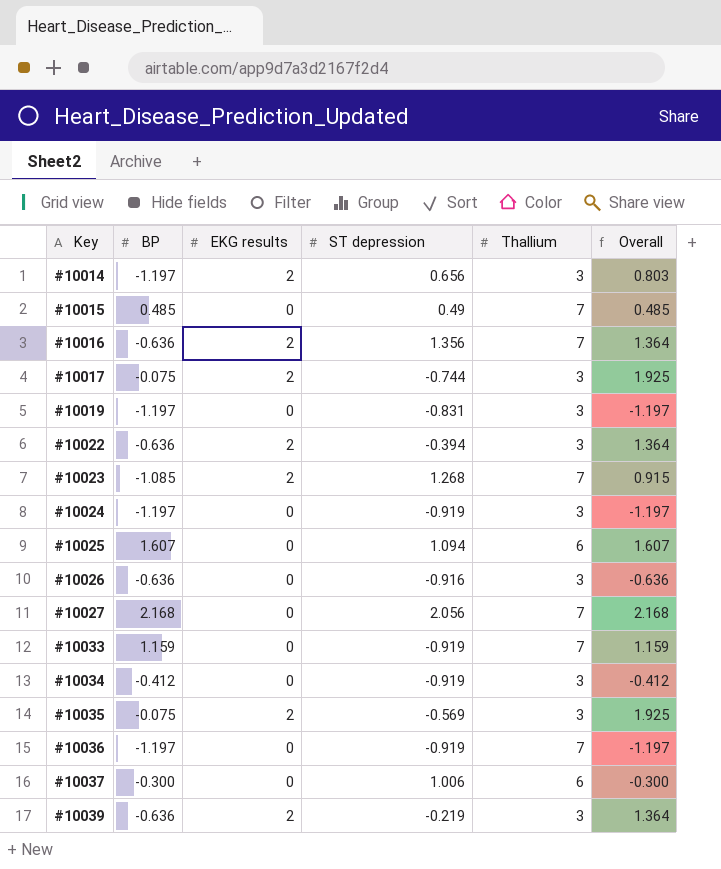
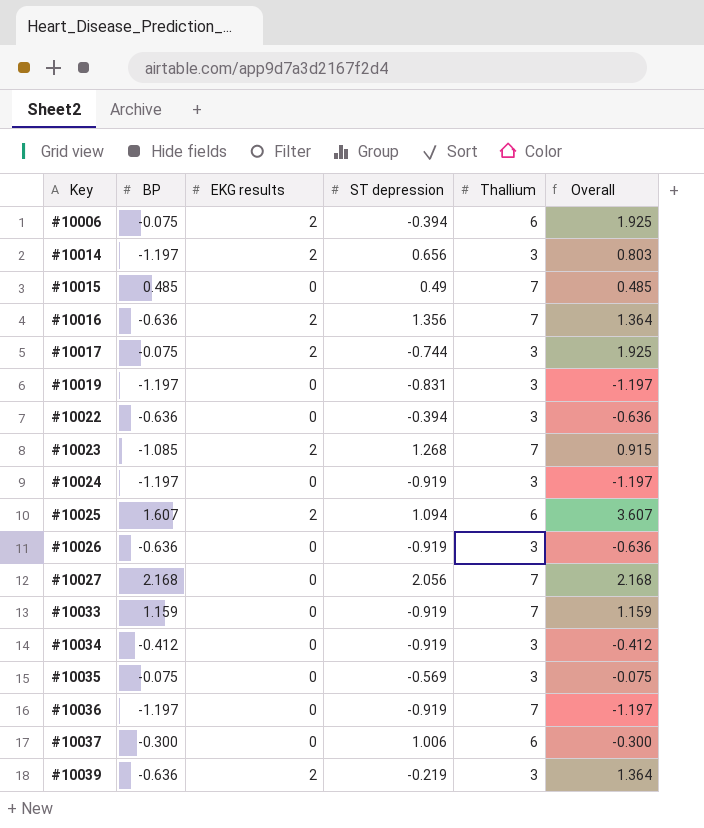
row #10006: none -> -0.075 | 2 | -0.394 | 6 | 1.925
#10022 | EKG results: 2 -> 0
#10022 | Overall: 1.364 -> -0.636
#10025 | EKG results: 0 -> 2
#10025 | Overall: 1.607 -> 3.607
#10026 | ST depression: -0.916 -> -0.919
#10035 | EKG results: 2 -> 0
#10035 | Overall: 1.925 -> -0.075

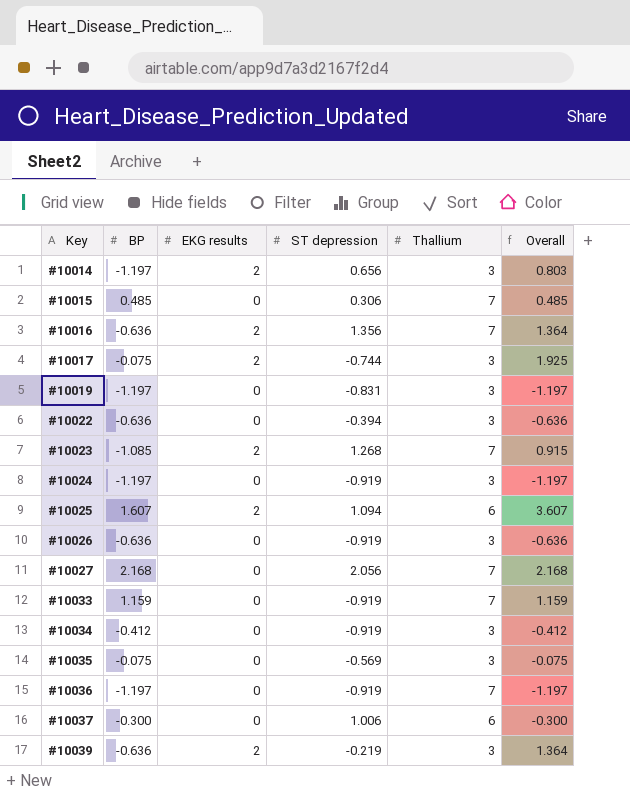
row #10006: -0.075 | 2 | -0.394 | 6 | 1.925 -> none
#10015 | ST depression: 0.49 -> 0.306

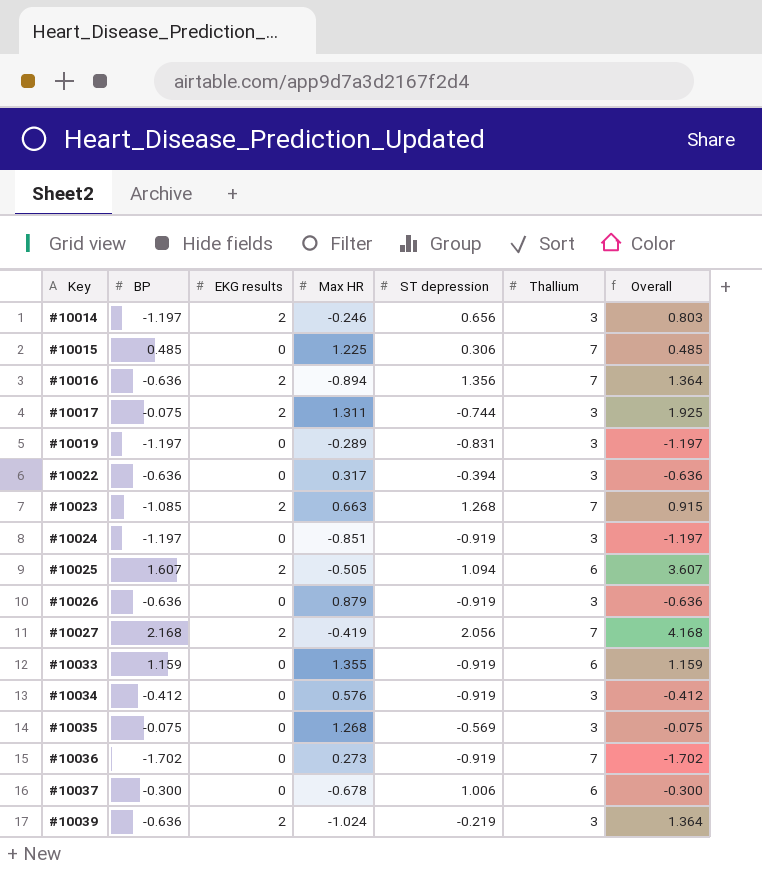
column Max HR | position: none -> 4
#10027 | EKG results: 0 -> 2
#10027 | Overall: 2.168 -> 4.168
#10033 | Thallium: 7 -> 6
#10036 | BP: -1.197 -> -1.702
#10036 | Overall: -1.197 -> -1.702

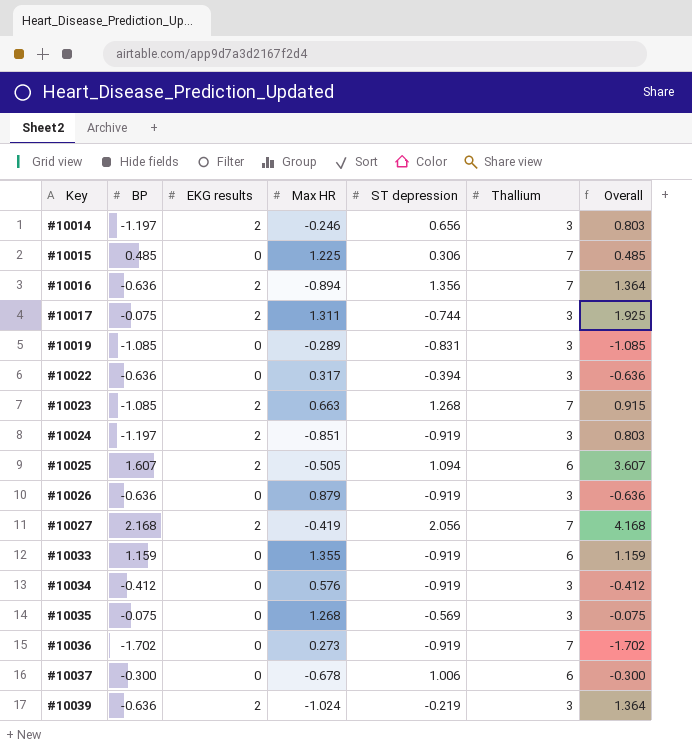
#10019 | BP: -1.197 -> -1.085
#10019 | Overall: -1.197 -> -1.085
#10024 | EKG results: 0 -> 2
#10024 | Overall: -1.197 -> 0.803

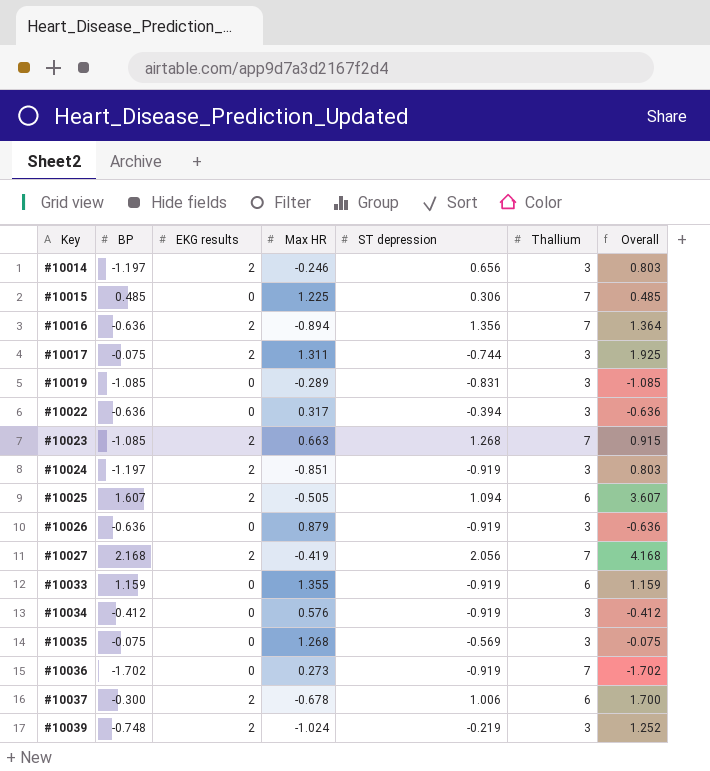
#10037 | EKG results: 0 -> 2
#10037 | Overall: -0.300 -> 1.700
#10039 | BP: -0.636 -> -0.748
#10039 | Overall: 1.364 -> 1.252

